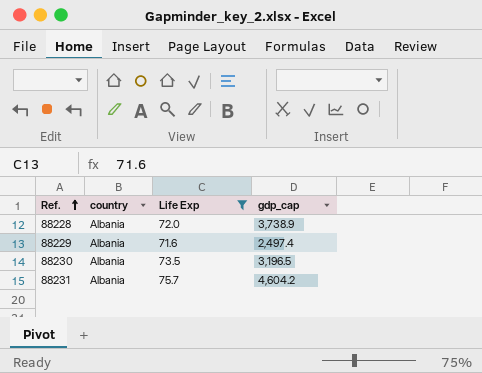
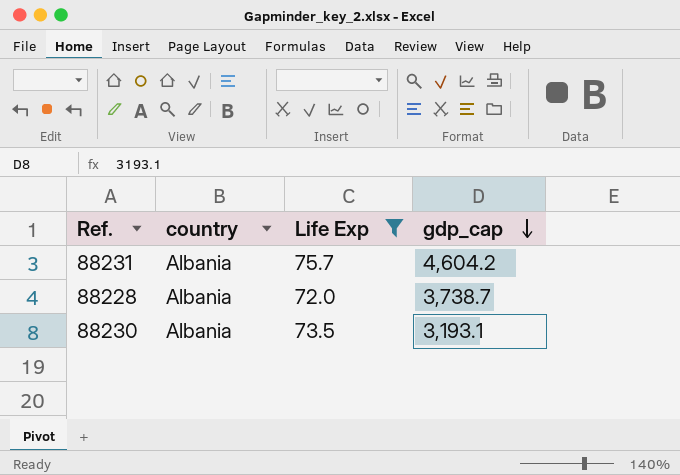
row order: Ref. ascending -> gdp_cap descending
row 88229: Albania | 71.6 | 2,497.4 -> none
88228 | gdp_cap: 3,738.9 -> 3,738.7
88230 | gdp_cap: 3,196.5 -> 3,193.1

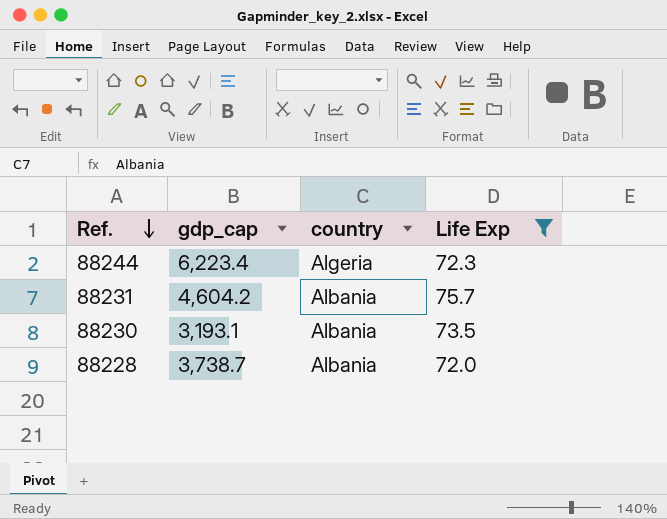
row order: gdp_cap descending -> Ref. descending
column gdp_cap | position: 4 -> 2
row 88244: none -> 6,223.4 | Algeria | 72.3

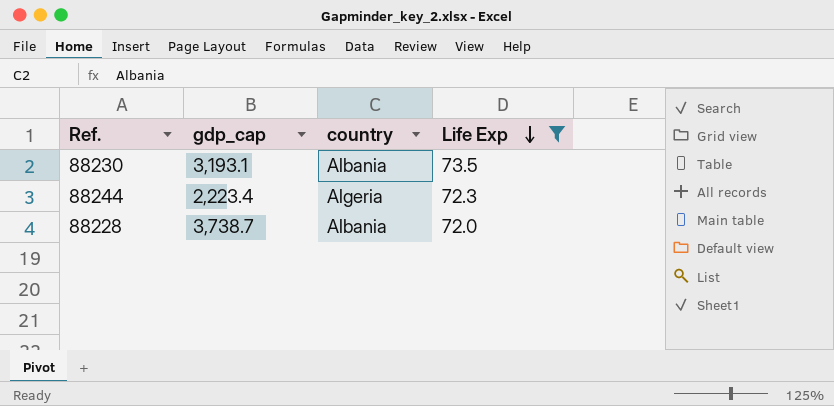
row order: Ref. descending -> Life Exp descending
row 88231: 4,604.2 | Albania | 75.7 -> none
88244 | gdp_cap: 6,223.4 -> 2,223.4

